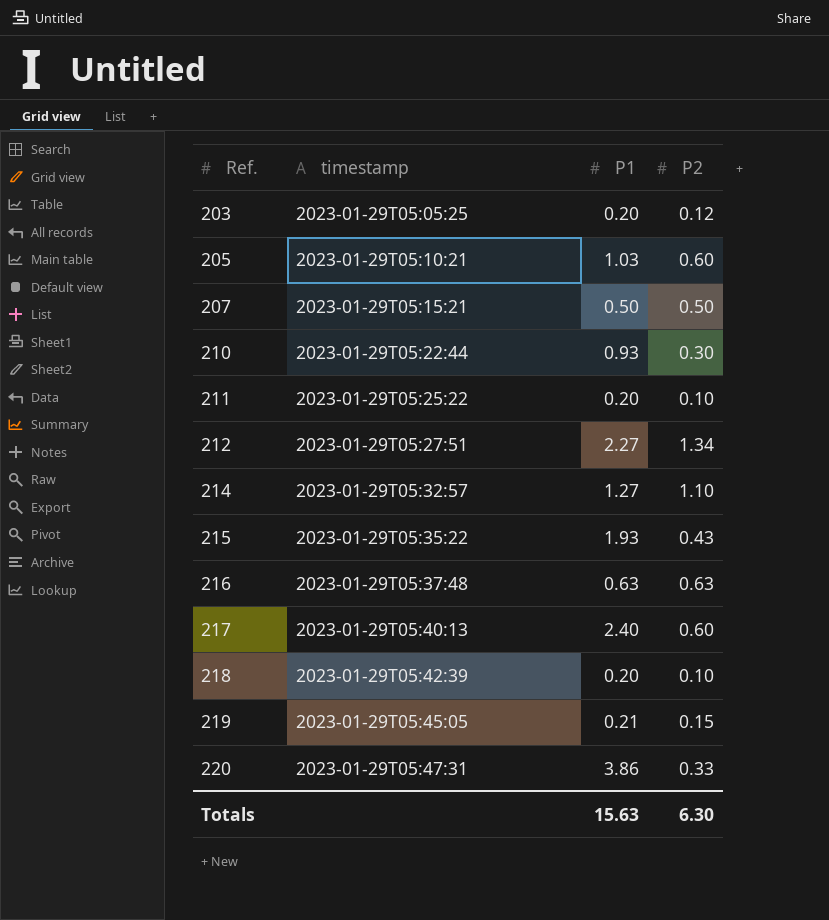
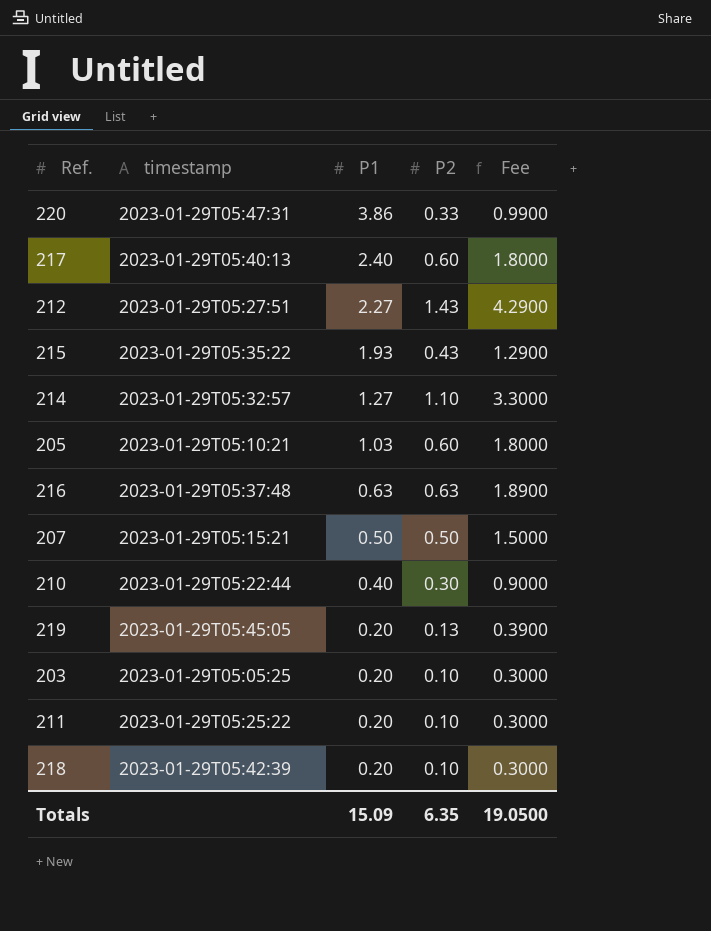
row order: Ref. ascending -> P1 descending
column Fee | formula: none -> [P2] * 3
212 | P2: 1.34 -> 1.43
210 | P1: 0.93 -> 0.40
219 | P1: 0.21 -> 0.20
219 | P2: 0.15 -> 0.13
203 | P2: 0.12 -> 0.10
Totals | P1: 15.63 -> 15.09
Totals | P2: 6.30 -> 6.35

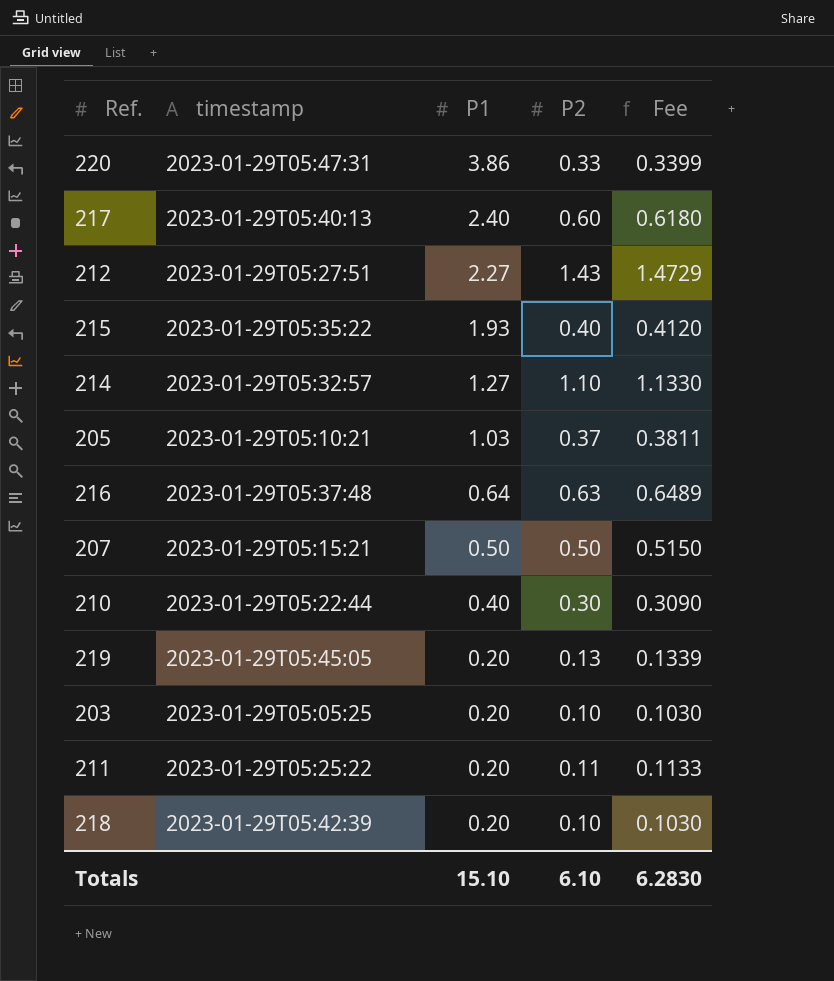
column Fee | formula: [P2] * 3 -> [P2] * 1.03
215 | P2: 0.43 -> 0.40
205 | P2: 0.60 -> 0.37
216 | P1: 0.63 -> 0.64
211 | P2: 0.10 -> 0.11
Totals | P1: 15.09 -> 15.10
Totals | P2: 6.35 -> 6.10
Totals | Fee: 19.0500 -> 6.2830

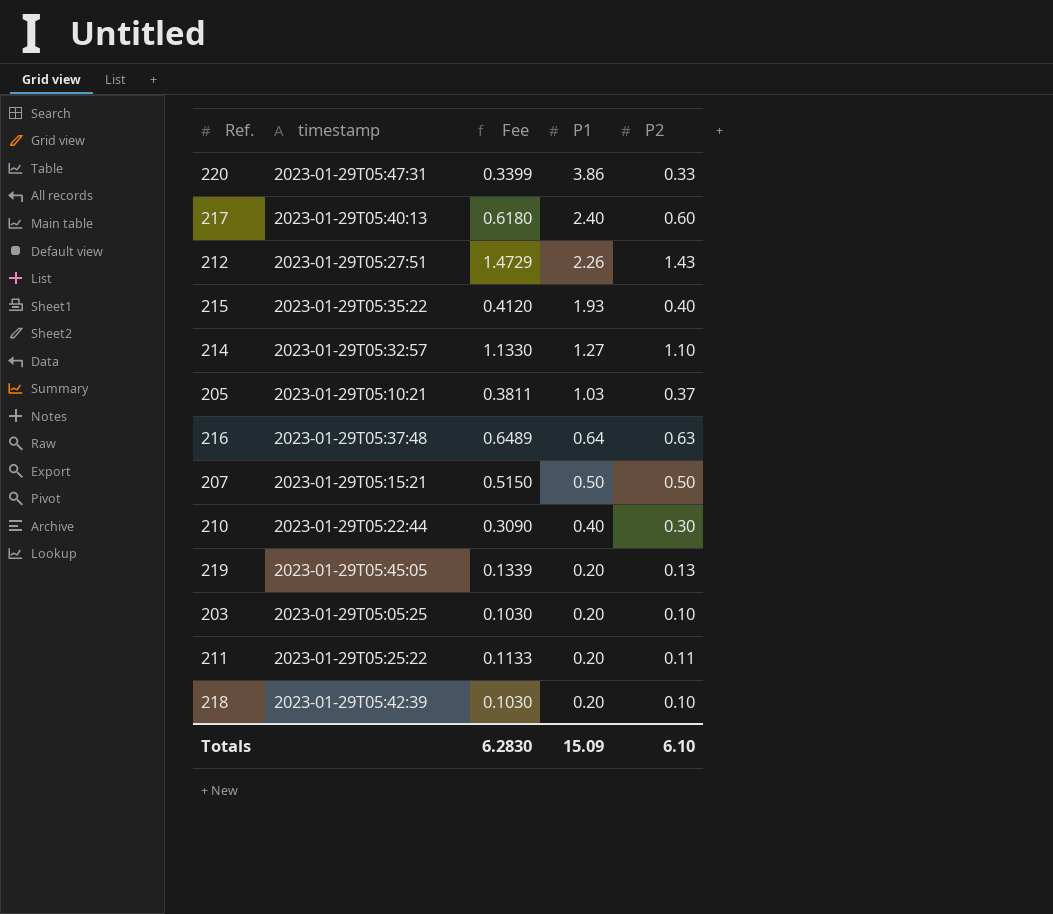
column Fee | position: 5 -> 3
212 | P1: 2.27 -> 2.26
Totals | P1: 15.10 -> 15.09

